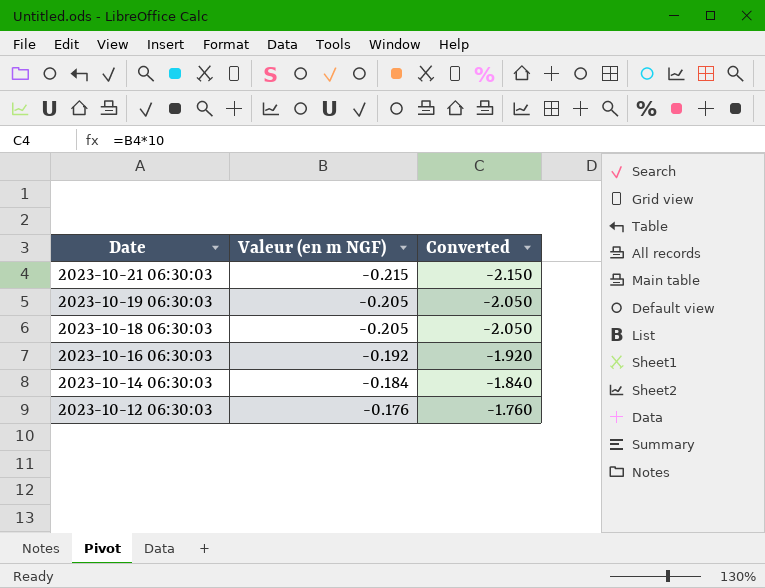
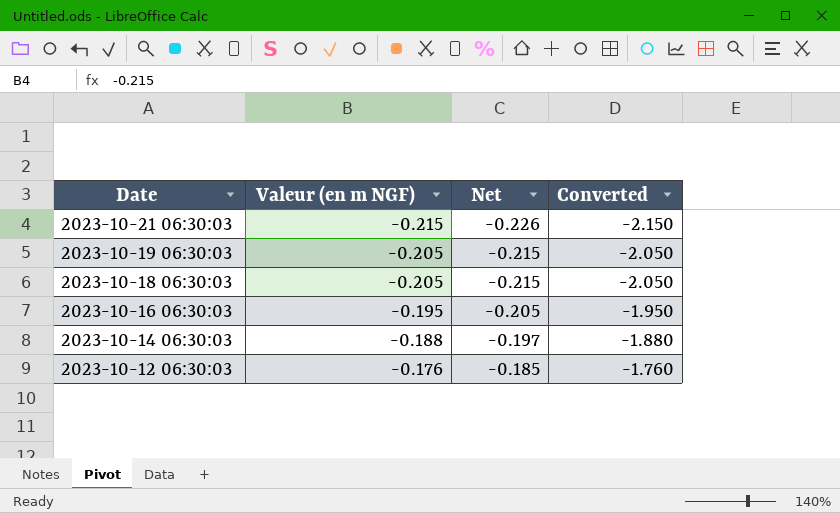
column Net | formula: none -> [Valeur (en m NGF)] * 1.05
2023-10-16 06:30:03 | Valeur (en m NGF): -0.192 -> -0.195
2023-10-16 06:30:03 | Converted: -1.920 -> -1.950
2023-10-14 06:30:03 | Valeur (en m NGF): -0.184 -> -0.188
2023-10-14 06:30:03 | Converted: -1.840 -> -1.880

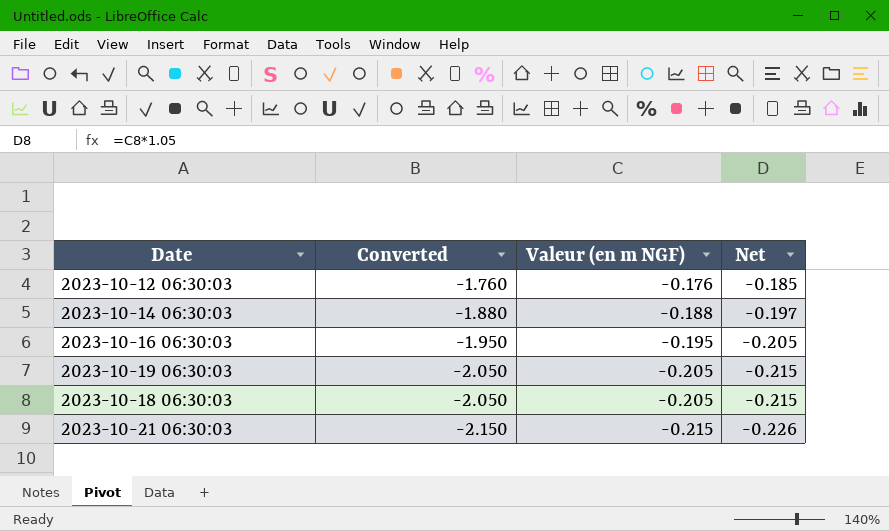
row order: Date descending -> Converted descending
column Converted | position: 4 -> 2

